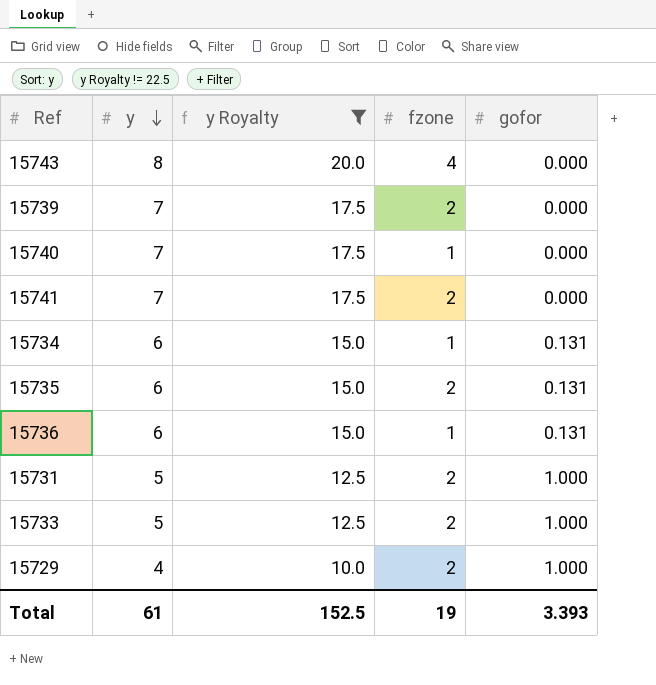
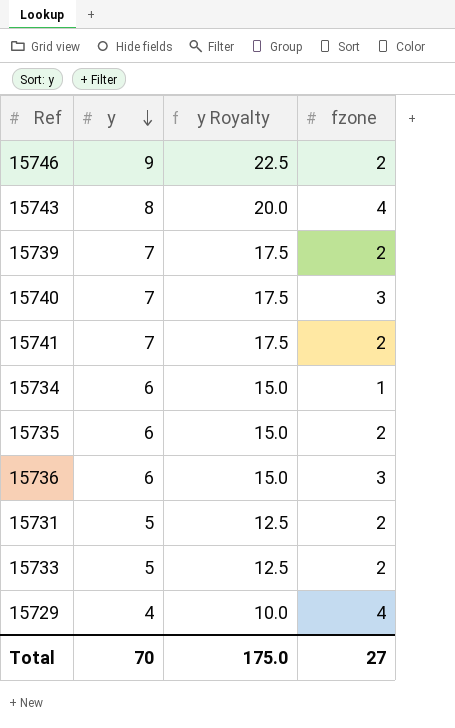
filter: y Royalty != 22.5 -> none
column gofor | position: 5 -> none
15740 | fzone: 1 -> 3
15736 | fzone: 1 -> 3
15729 | fzone: 2 -> 4
Total | y: 61 -> 70
Total | y Royalty: 152.5 -> 175.0
Total | fzone: 19 -> 27

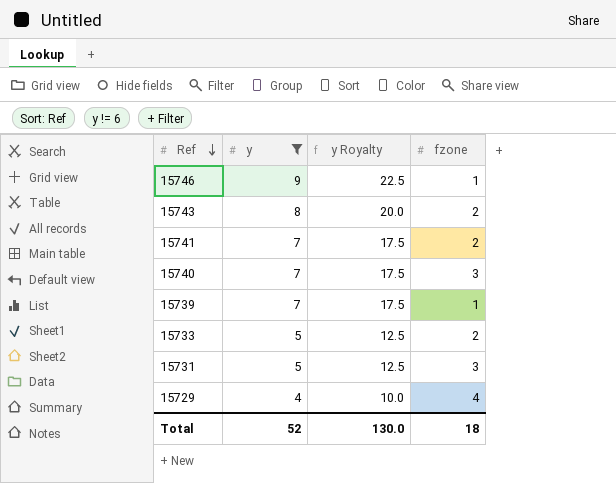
filter: none -> y != 6
row order: y descending -> Ref descending
15746 | fzone: 2 -> 1
15743 | fzone: 4 -> 2
15739 | fzone: 2 -> 1
15731 | fzone: 2 -> 3
Total | y: 70 -> 52
Total | y Royalty: 175.0 -> 130.0
Total | fzone: 27 -> 18

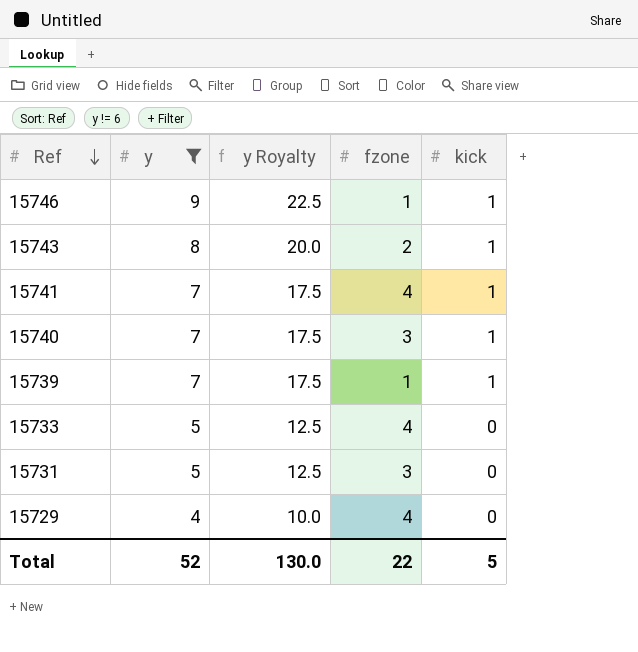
column kick | position: none -> 5
15741 | fzone: 2 -> 4
15733 | fzone: 2 -> 4
Total | fzone: 18 -> 22

